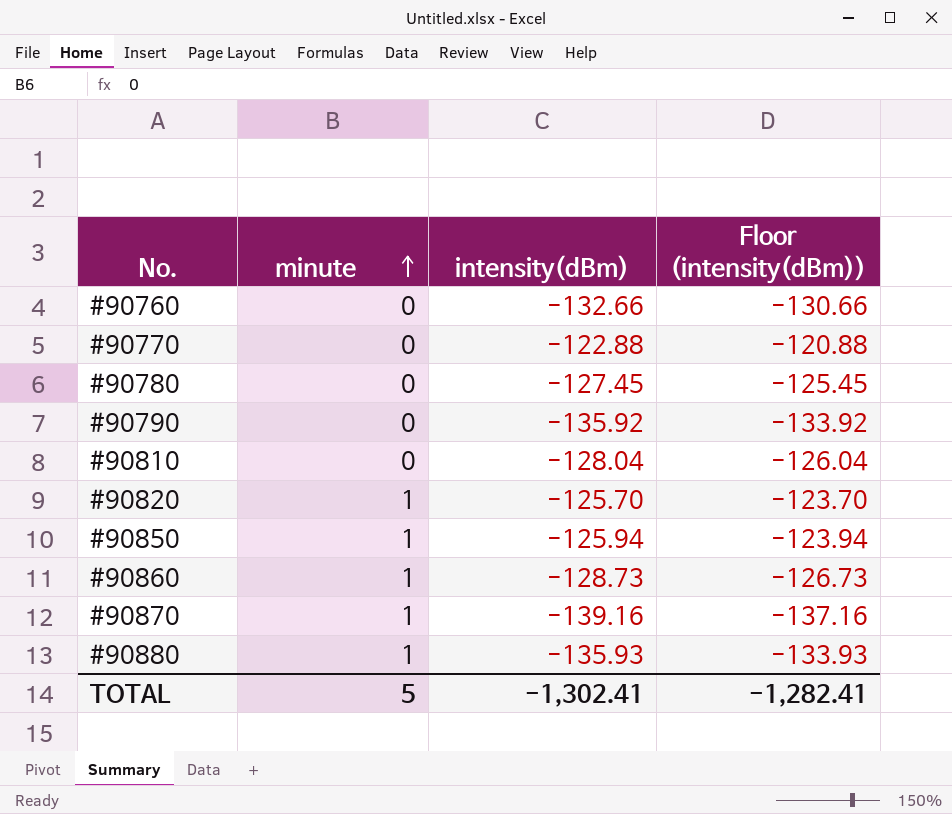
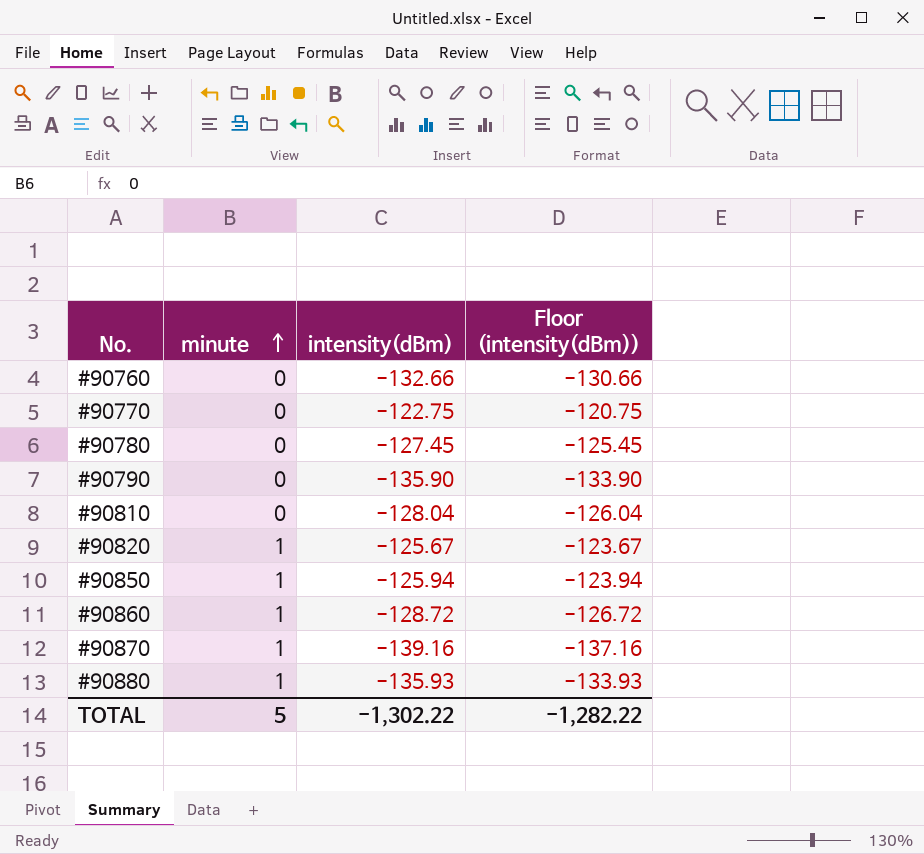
#90770 | intensity(dBm): -122.88 -> -122.75
#90770 | Floor (intensity(dBm)): -120.88 -> -120.75
#90790 | intensity(dBm): -135.92 -> -135.90
#90790 | Floor (intensity(dBm)): -133.92 -> -133.90
#90820 | intensity(dBm): -125.70 -> -125.67
#90820 | Floor (intensity(dBm)): -123.70 -> -123.67
#90860 | intensity(dBm): -128.73 -> -128.72
#90860 | Floor (intensity(dBm)): -126.73 -> -126.72
TOTAL | intensity(dBm): -1,302.41 -> -1,302.22
TOTAL | Floor (intensity(dBm)): -1,282.41 -> -1,282.22

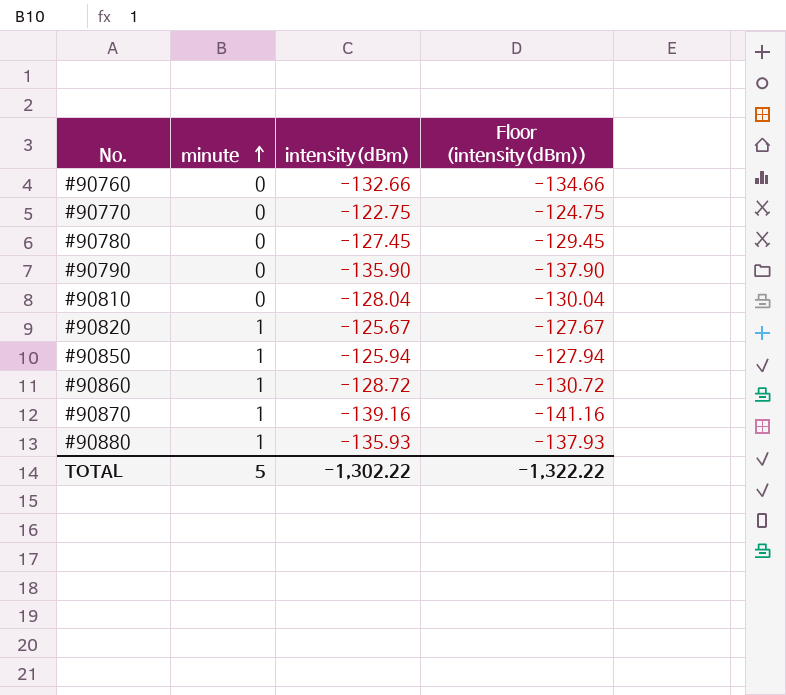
column Floor (intensity(dBm)) | formula: [intensity(dBm)] + 2 -> [intensity(dBm)] - 2
TOTAL | Floor (intensity(dBm)): -1,282.22 -> -1,322.22

